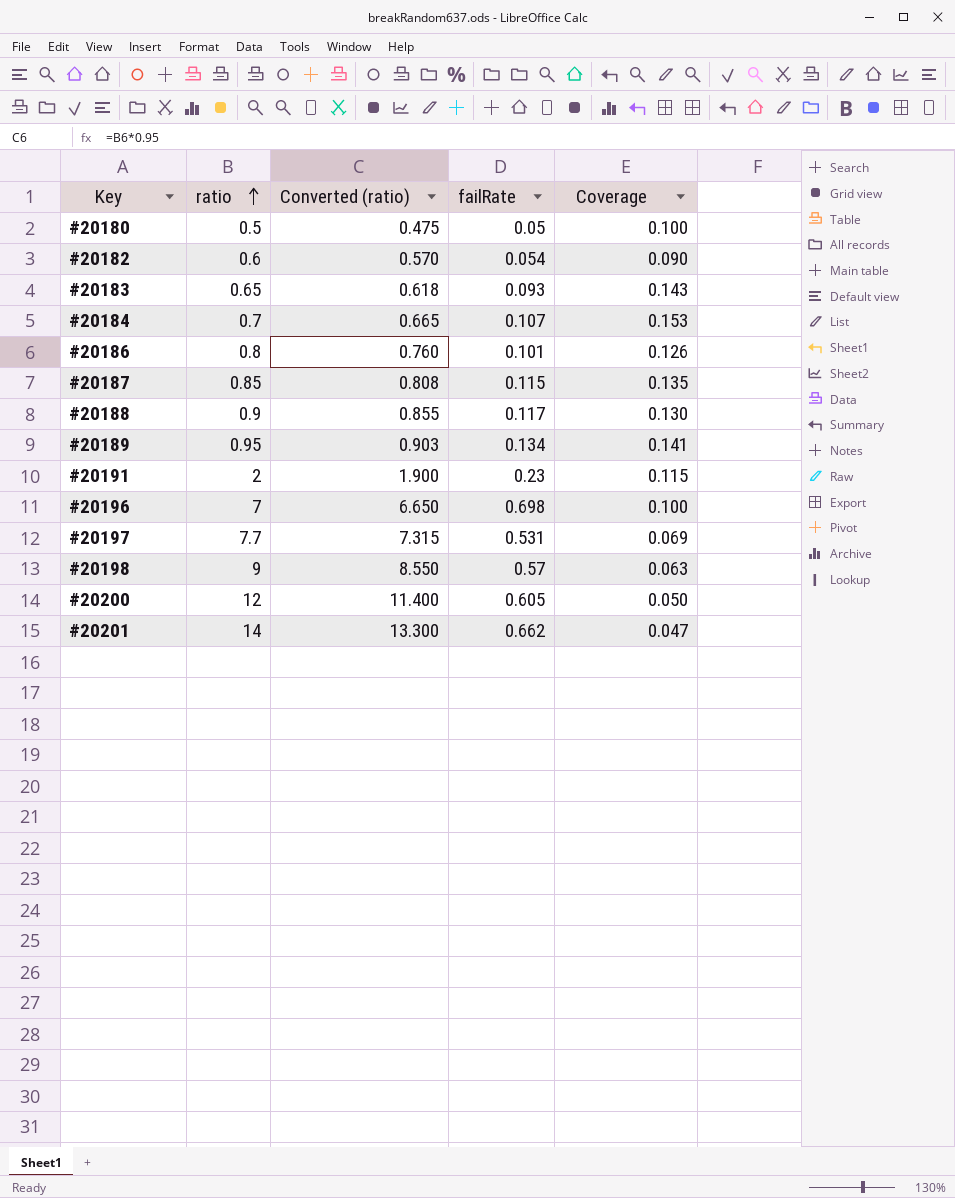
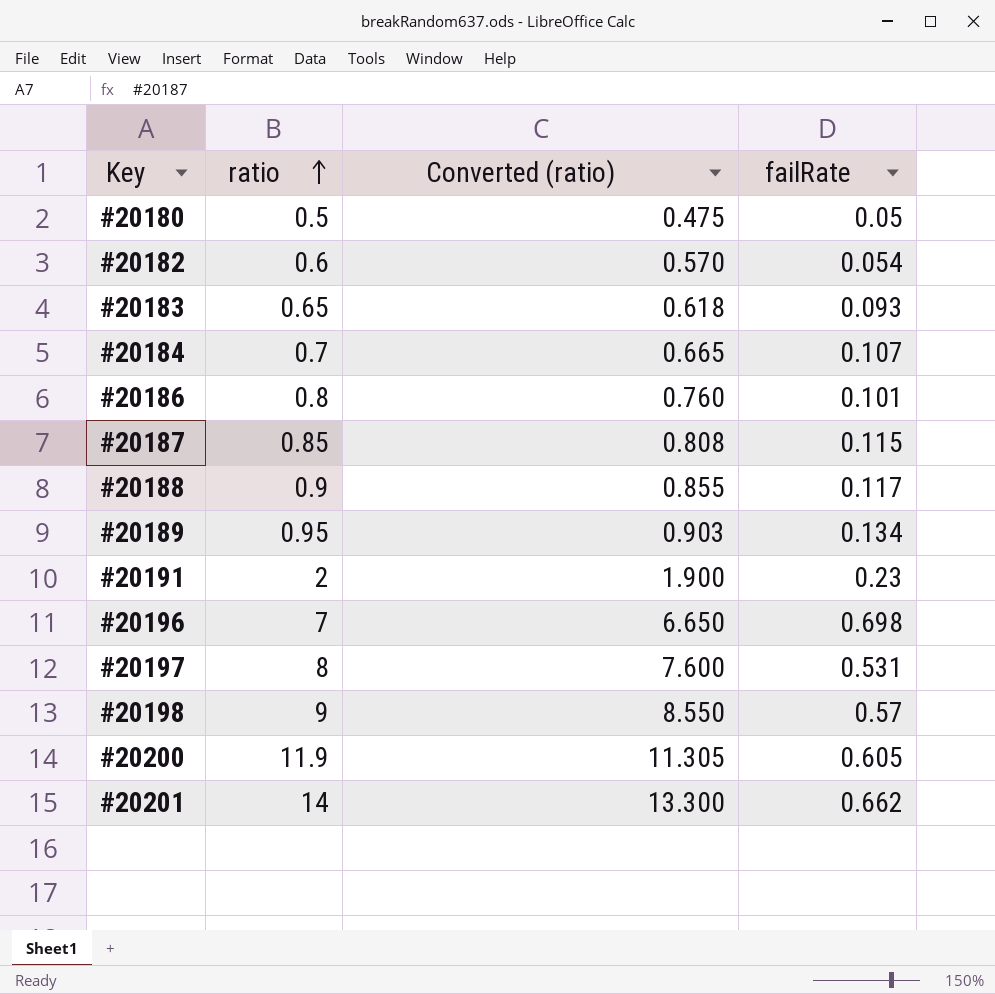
column Coverage | formula: [failRate] / [ratio] -> none
#20197 | ratio: 7.7 -> 8
#20197 | Converted (ratio): 7.315 -> 7.600
#20200 | ratio: 12 -> 11.9
#20200 | Converted (ratio): 11.400 -> 11.305

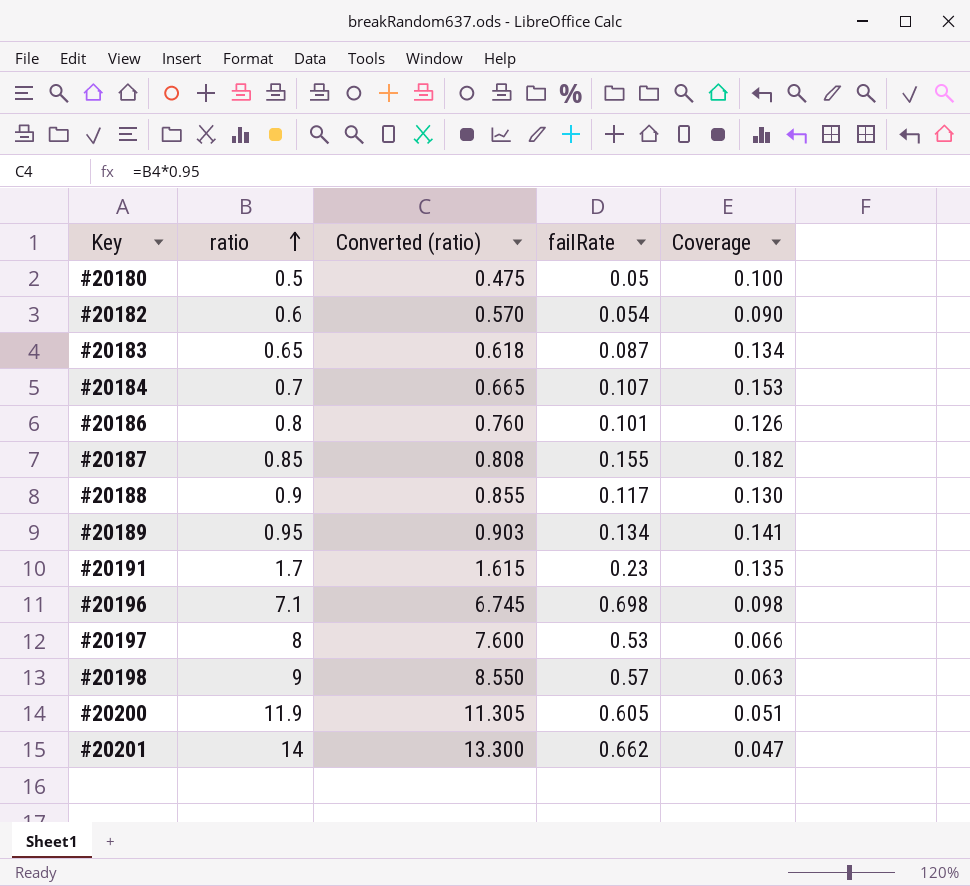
column Coverage | formula: none -> [failRate] / [ratio]
#20183 | failRate: 0.093 -> 0.087
#20187 | failRate: 0.115 -> 0.155
#20191 | ratio: 2 -> 1.7
#20191 | Converted (ratio): 1.900 -> 1.615
#20196 | ratio: 7 -> 7.1
#20196 | Converted (ratio): 6.650 -> 6.745
#20197 | failRate: 0.531 -> 0.53

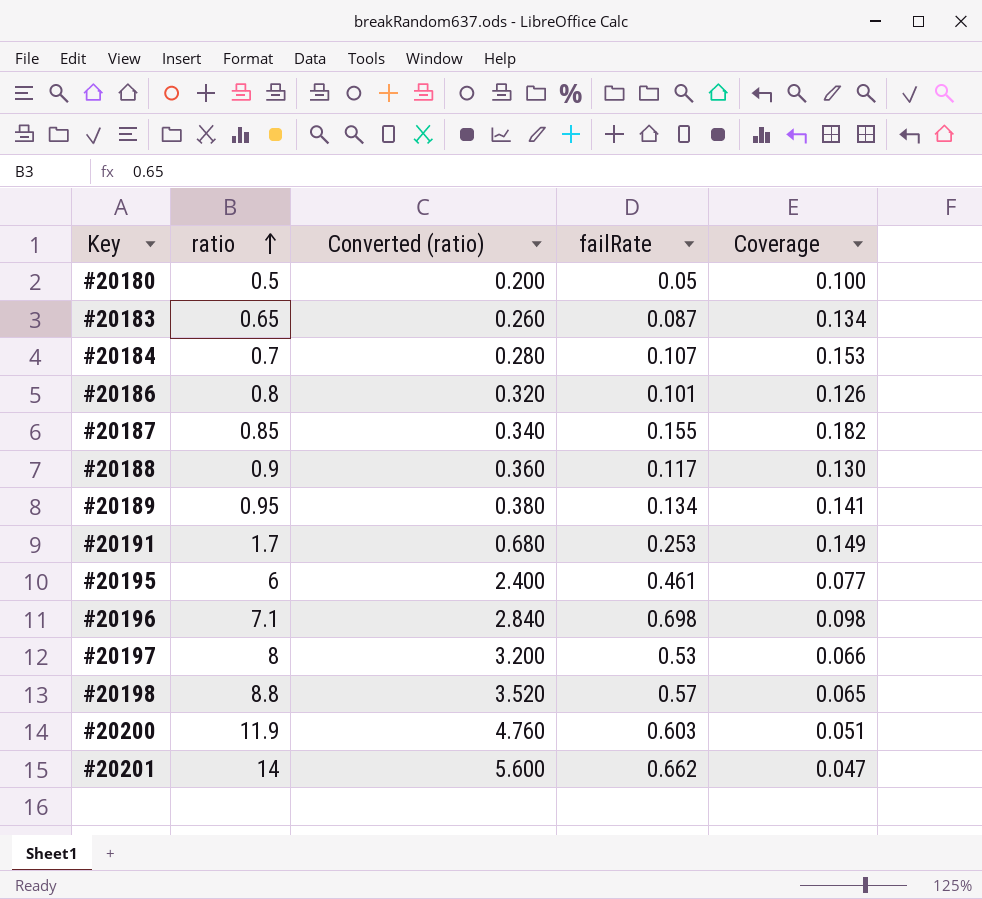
column Converted (ratio) | formula: [ratio] * 0.95 -> [ratio] * 0.4
row #20182: 0.6 | 0.570 | 0.054 | 0.090 -> none
#20191 | failRate: 0.23 -> 0.253
#20191 | Coverage: 0.135 -> 0.149
row #20195: none -> 6 | 2.400 | 0.461 | 0.077
#20198 | ratio: 9 -> 8.8
#20198 | Coverage: 0.063 -> 0.065
#20200 | failRate: 0.605 -> 0.603

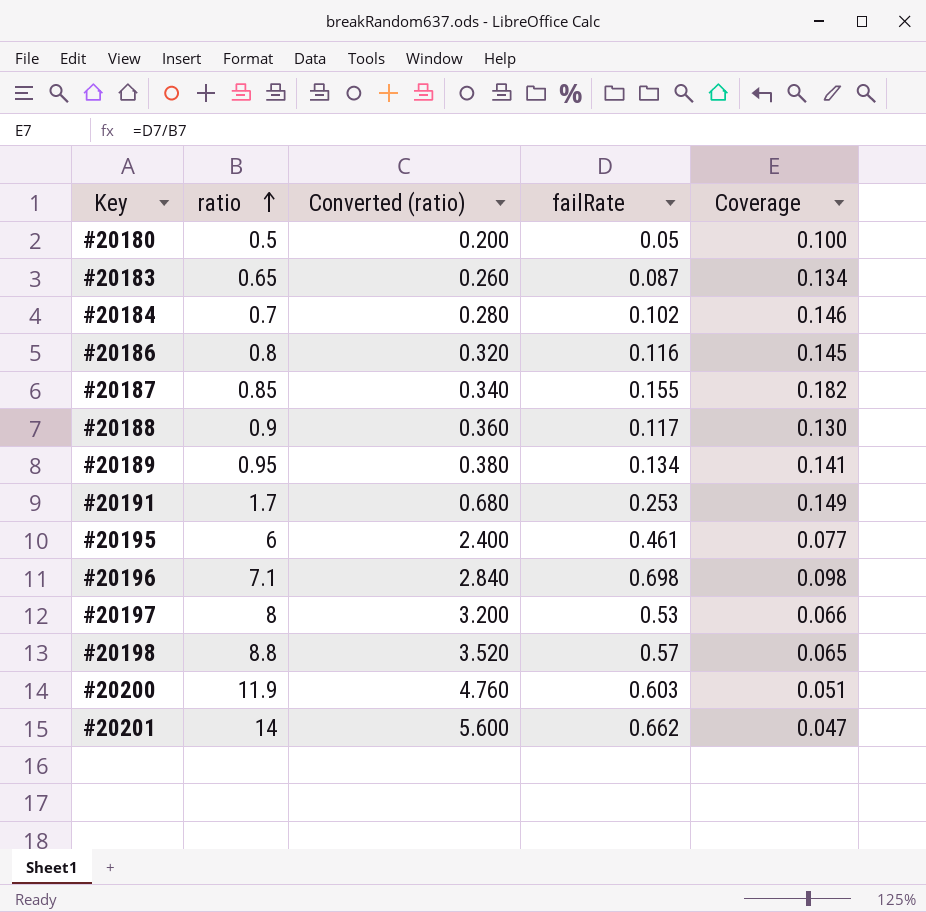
#20184 | failRate: 0.107 -> 0.102
#20184 | Coverage: 0.153 -> 0.146
#20186 | failRate: 0.101 -> 0.116
#20186 | Coverage: 0.126 -> 0.145

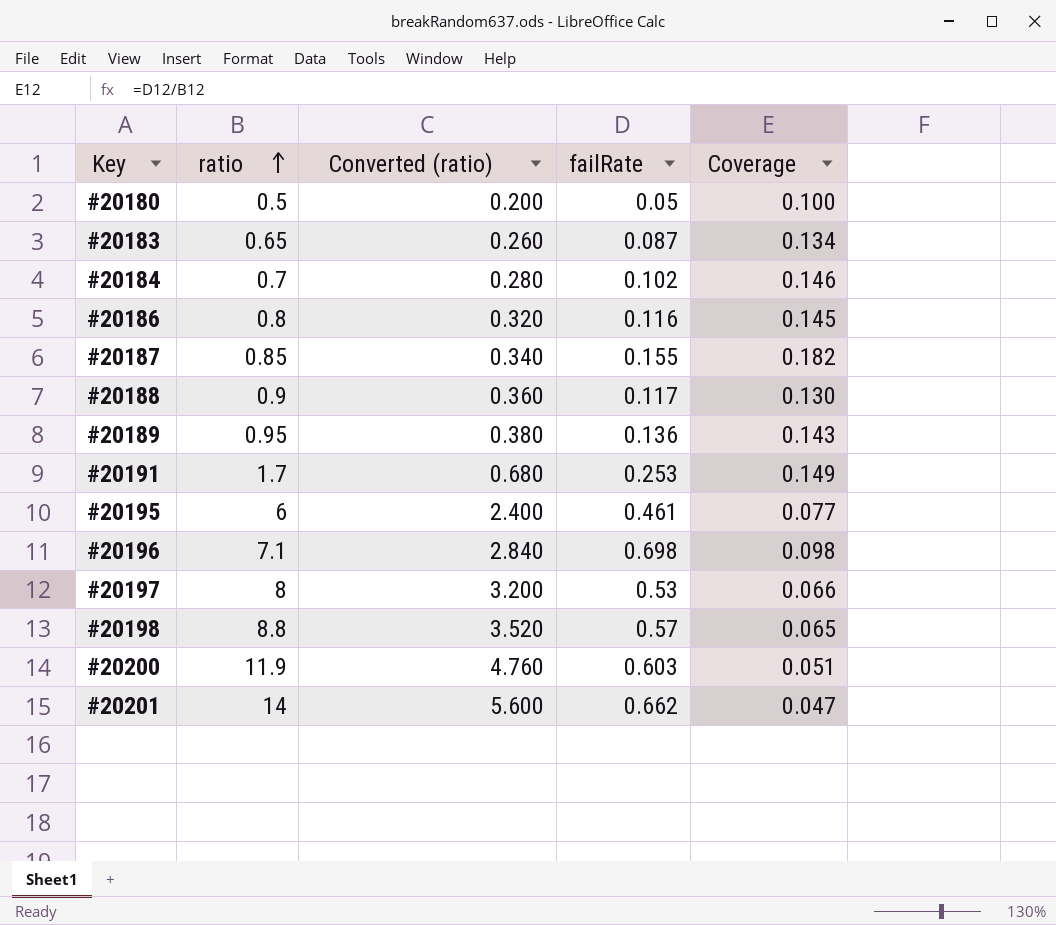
#20189 | failRate: 0.134 -> 0.136
#20189 | Coverage: 0.141 -> 0.143

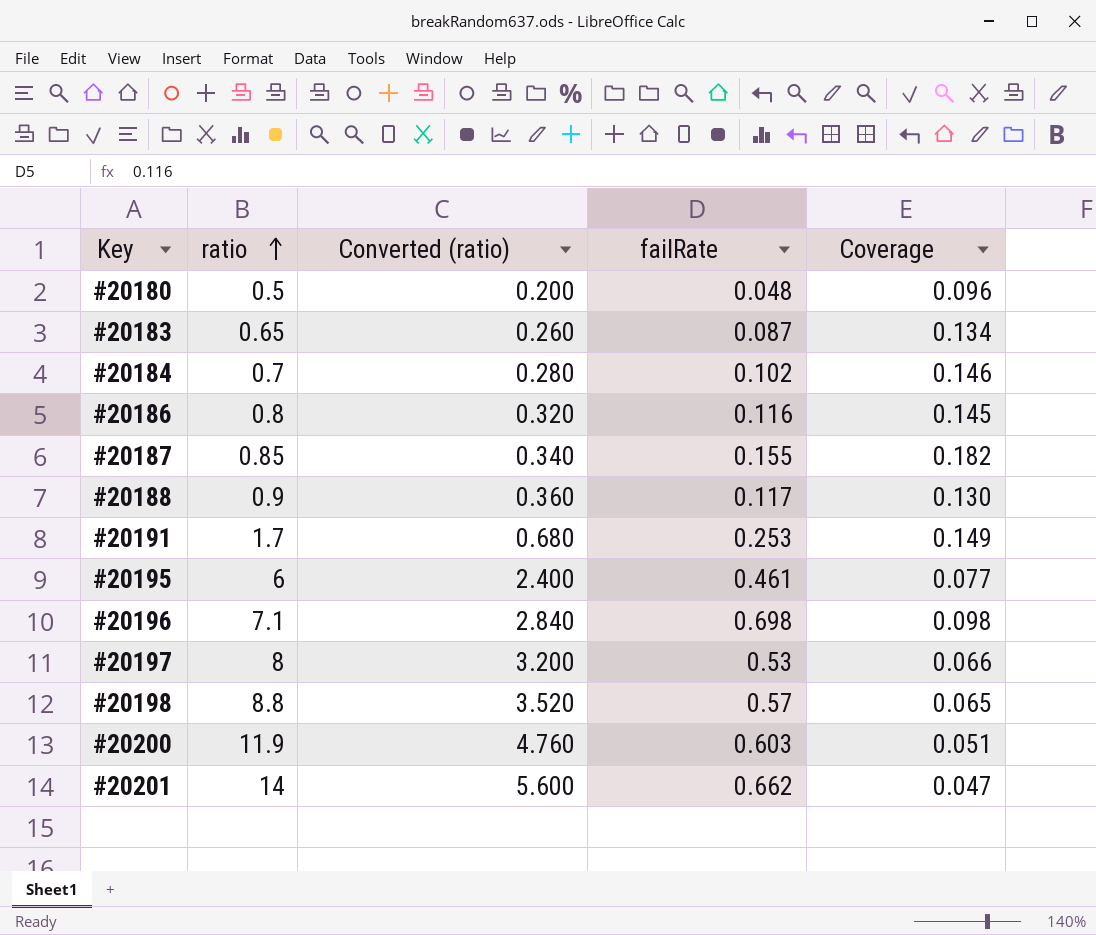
row #20189: 0.95 | 0.380 | 0.136 | 0.143 -> none
#20180 | failRate: 0.05 -> 0.048
#20180 | Coverage: 0.100 -> 0.096

